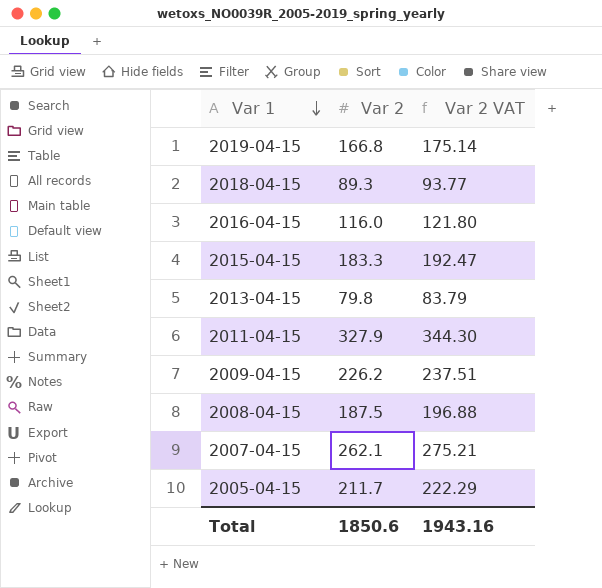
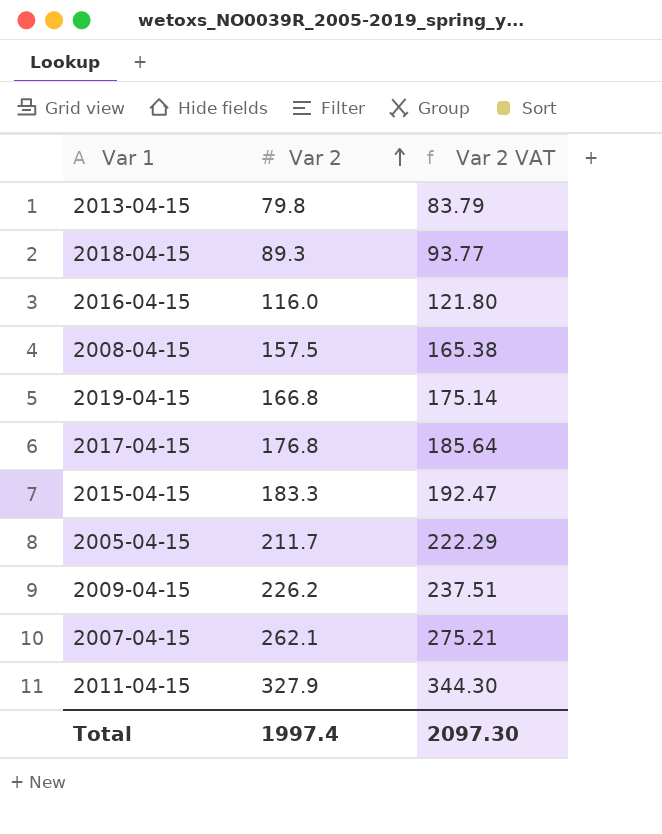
row order: Var 1 descending -> Var 2 ascending
2008-04-15 | Var 2: 187.5 -> 157.5
2008-04-15 | Var 2 VAT: 196.88 -> 165.38
row 2017-04-15: none -> 176.8 | 185.64
Total | Var 2: 1850.6 -> 1997.4
Total | Var 2 VAT: 1943.16 -> 2097.30

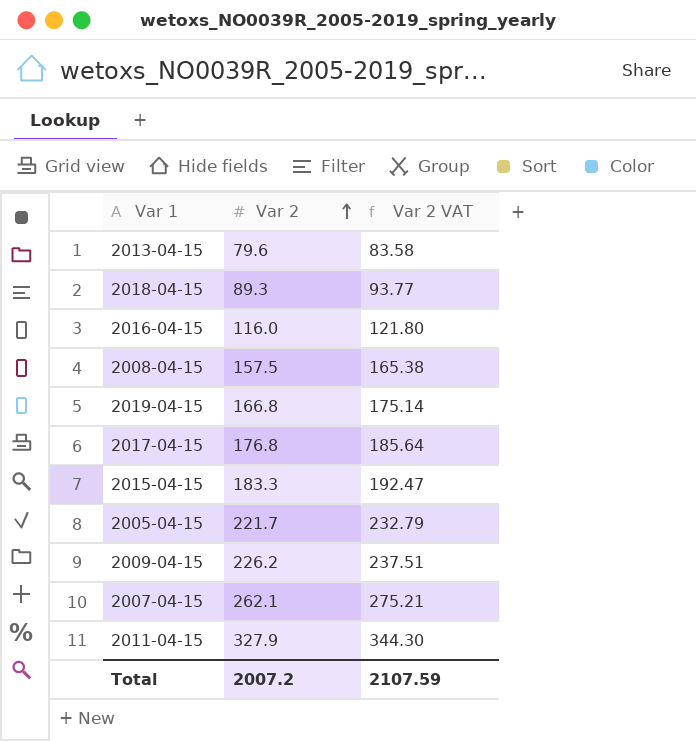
2013-04-15 | Var 2: 79.8 -> 79.6
2013-04-15 | Var 2 VAT: 83.79 -> 83.58
2005-04-15 | Var 2: 211.7 -> 221.7
2005-04-15 | Var 2 VAT: 222.29 -> 232.79
Total | Var 2: 1997.4 -> 2007.2
Total | Var 2 VAT: 2097.30 -> 2107.59

